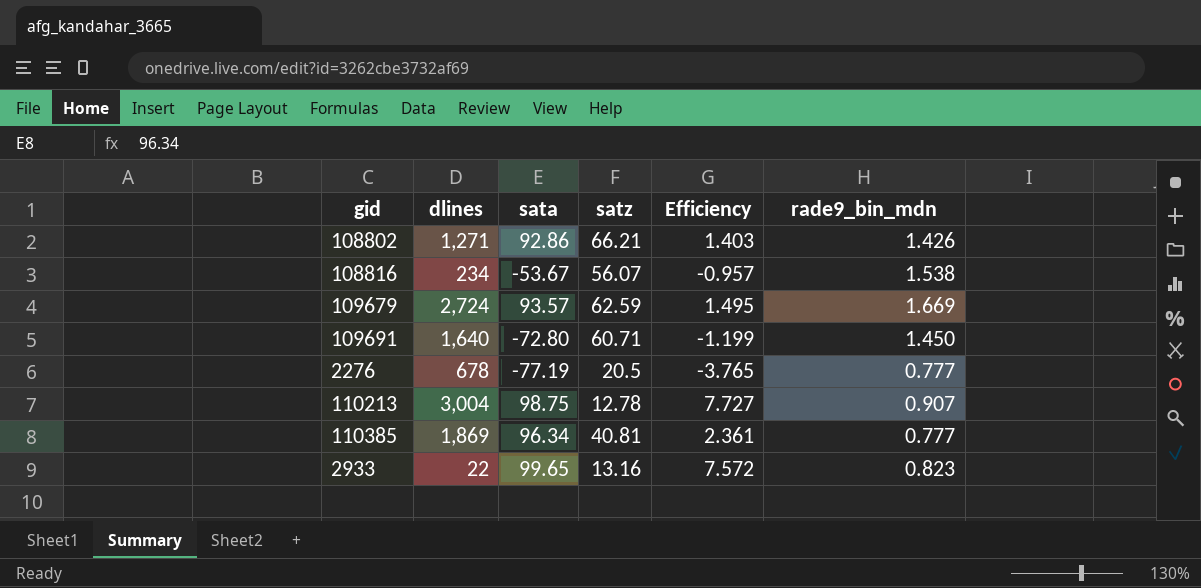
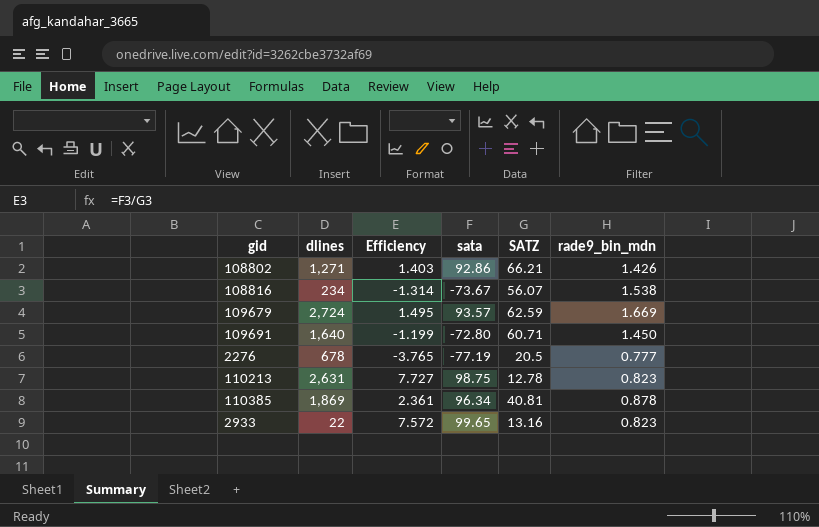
column Efficiency | position: 5 -> 3
column name: satz -> SATZ
108816 | Efficiency: -0.957 -> -1.314
108816 | sata: -53.67 -> -73.67
110213 | dlines: 3,004 -> 2,631
110213 | rade9_bin_mdn: 0.907 -> 0.823
110385 | rade9_bin_mdn: 0.777 -> 0.878

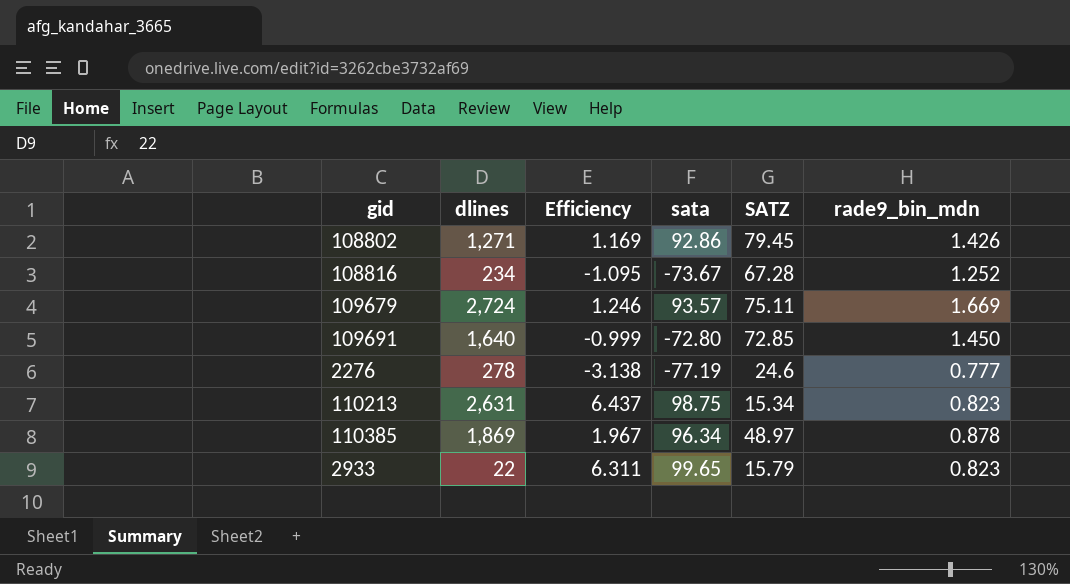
108802 | Efficiency: 1.403 -> 1.169
108802 | SATZ: 66.21 -> 79.45
108816 | Efficiency: -1.314 -> -1.095
108816 | SATZ: 56.07 -> 67.28
108816 | rade9_bin_mdn: 1.538 -> 1.252
109679 | Efficiency: 1.495 -> 1.246
109679 | SATZ: 62.59 -> 75.11
109691 | Efficiency: -1.199 -> -0.999
109691 | SATZ: 60.71 -> 72.85
2276 | dlines: 678 -> 278
2276 | Efficiency: -3.765 -> -3.138
2276 | SATZ: 20.5 -> 24.6
110213 | Efficiency: 7.727 -> 6.437
110213 | SATZ: 12.78 -> 15.34
110385 | Efficiency: 2.361 -> 1.967
110385 | SATZ: 40.81 -> 48.97
2933 | Efficiency: 7.572 -> 6.311
2933 | SATZ: 13.16 -> 15.79

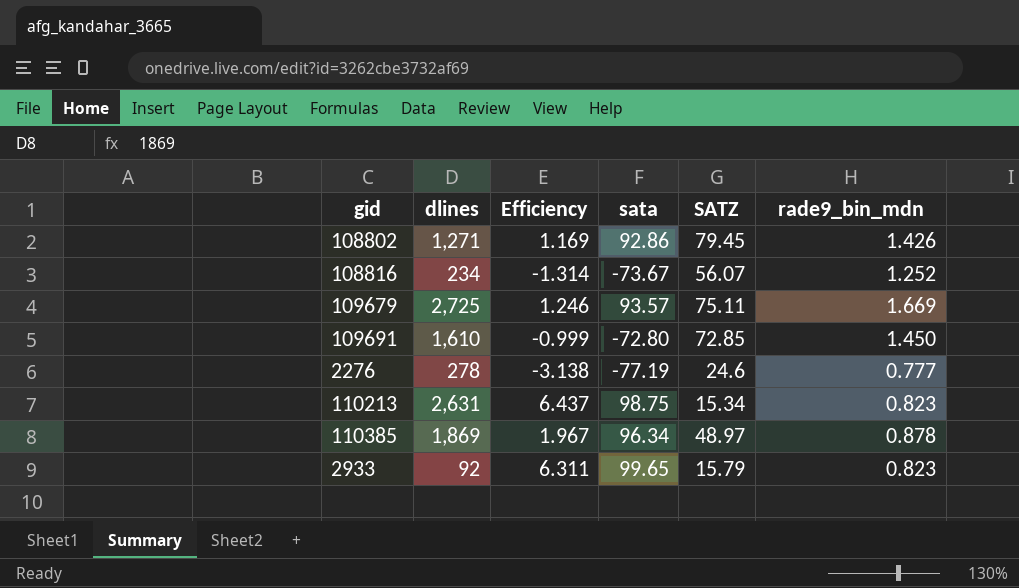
108816 | Efficiency: -1.095 -> -1.314
108816 | SATZ: 67.28 -> 56.07
109679 | dlines: 2,724 -> 2,725
109691 | dlines: 1,640 -> 1,610
2933 | dlines: 22 -> 92

